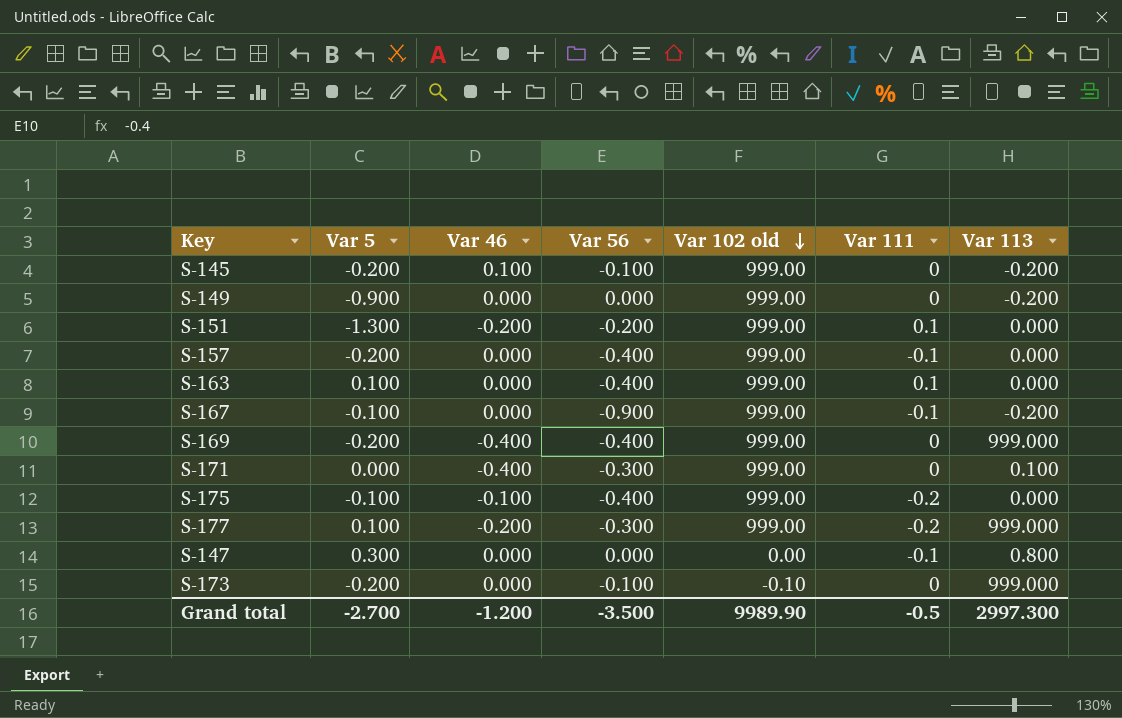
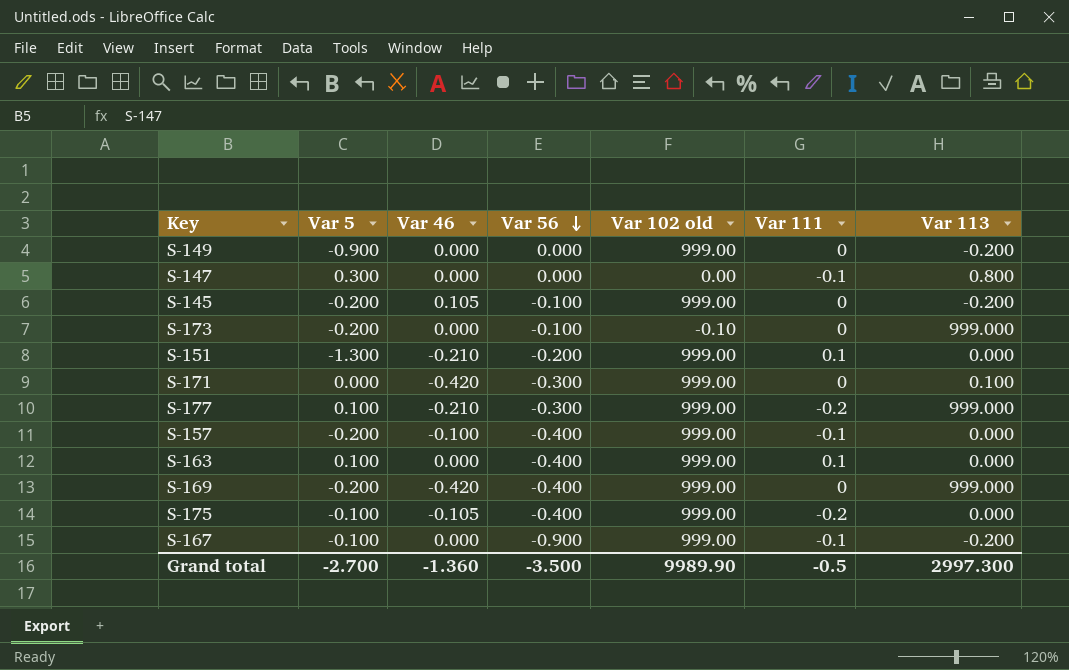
row order: Var 102 old descending -> Var 56 descending
S-145 | Var 46: 0.100 -> 0.105
S-151 | Var 46: -0.200 -> -0.210
S-171 | Var 46: -0.400 -> -0.420
S-177 | Var 46: -0.200 -> -0.210
S-157 | Var 46: 0.000 -> -0.100
S-169 | Var 46: -0.400 -> -0.420
S-175 | Var 46: -0.100 -> -0.105
Grand total | Var 46: -1.200 -> -1.360

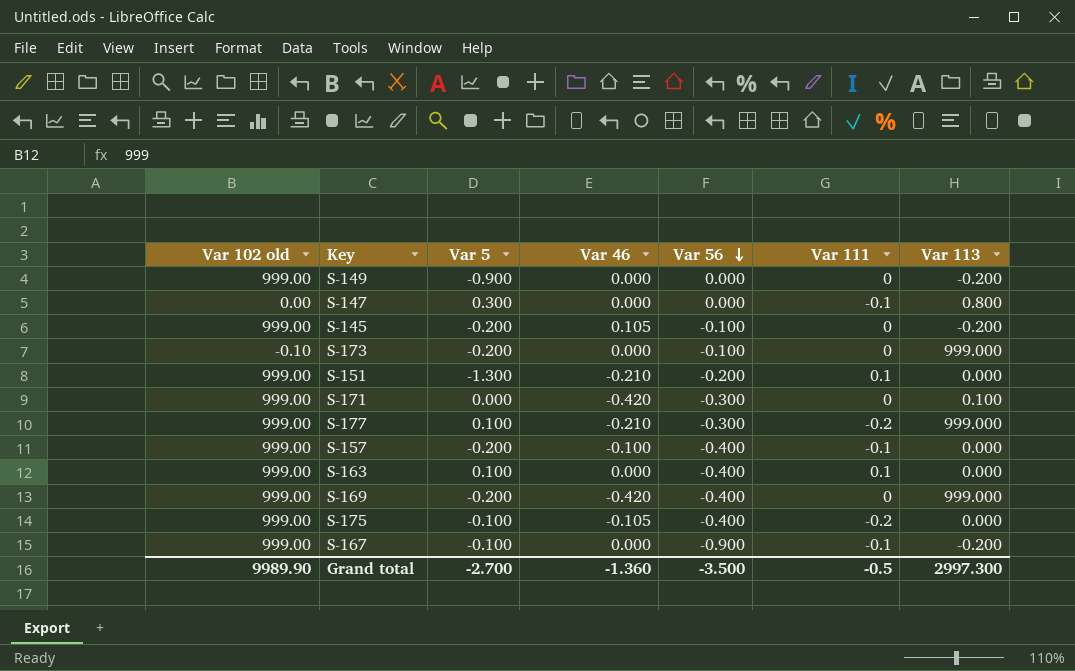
column Var 102 old | position: 5 -> 1

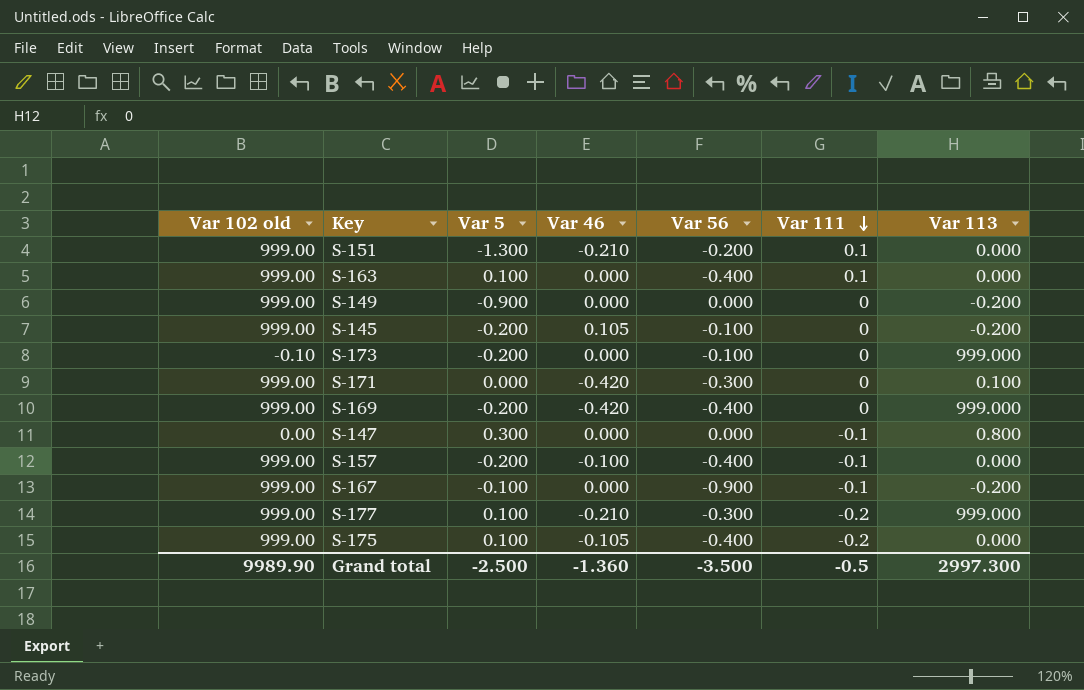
row order: Var 56 descending -> Var 111 descending
S-175 | Var 5: -0.100 -> 0.100
Grand total | Var 5: -2.700 -> -2.500

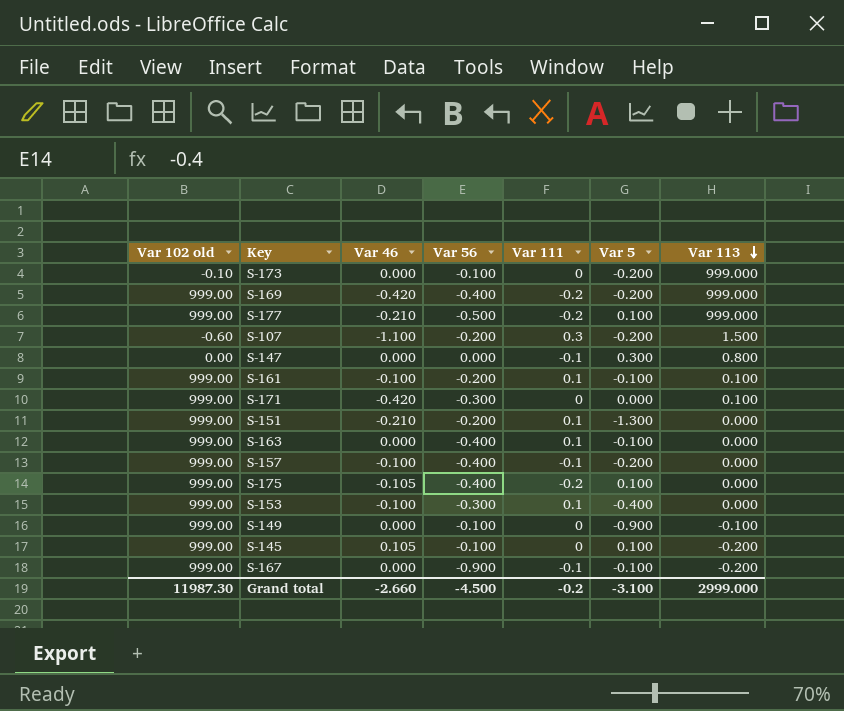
row order: Var 111 descending -> Var 113 descending
column Var 5 | position: 3 -> 6
S-169 | Var 111: 0 -> -0.2
S-177 | Var 56: -0.300 -> -0.500
row S-107: none -> -0.60 | -1.100 | -0.200 | 0.3 | -0.200 | 1.500
row S-161: none -> 999.00 | -0.100 | -0.200 | 0.1 | -0.100 | 0.100
S-163 | Var 5: 0.100 -> -0.100
row S-153: none -> 999.00 | -0.100 | -0.300 | 0.1 | -0.400 | 0.000
S-149 | Var 56: 0.000 -> -0.100
S-149 | Var 113: -0.200 -> -0.100
S-145 | Var 5: -0.200 -> 0.100
Grand total | Var 102 old: 9989.90 -> 11987.30
Grand total | Var 46: -1.360 -> -2.660
Grand total | Var 56: -3.500 -> -4.500
Grand total | Var 111: -0.5 -> -0.2
Grand total | Var 5: -2.500 -> -3.100
Grand total | Var 113: 2997.300 -> 2999.000

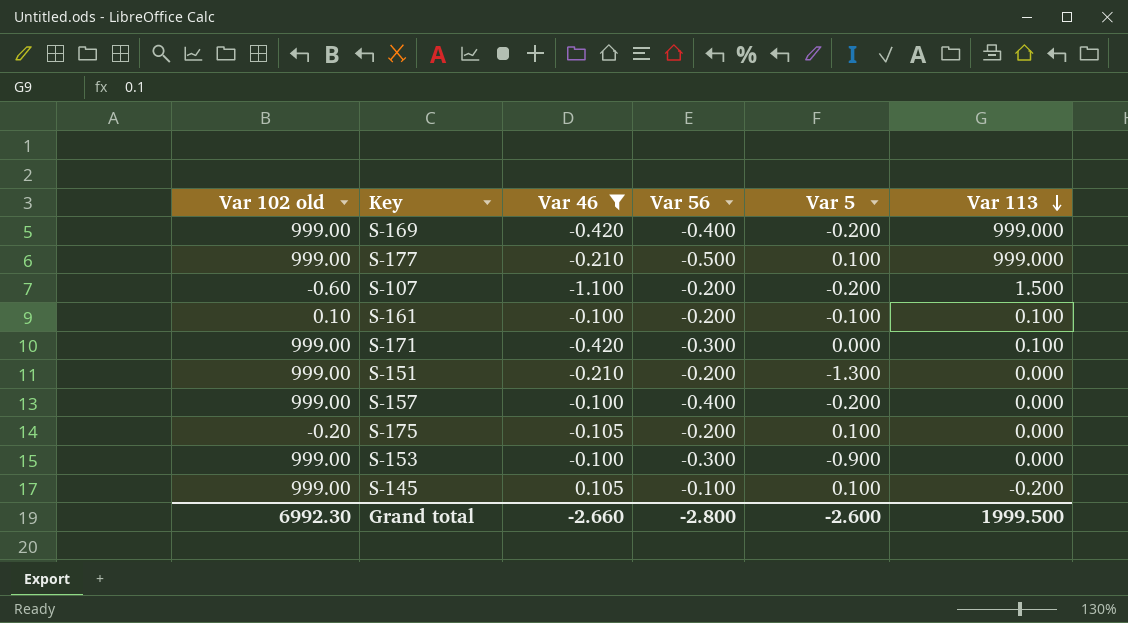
filter: none -> Var 46 != 0.000
column Var 111 | position: 5 -> none
S-161 | Var 102 old: 999.00 -> 0.10
S-175 | Var 102 old: 999.00 -> -0.20
S-175 | Var 56: -0.400 -> -0.200
S-153 | Var 5: -0.400 -> -0.900
Grand total | Var 102 old: 11987.30 -> 6992.30
Grand total | Var 56: -4.500 -> -2.800
Grand total | Var 5: -3.100 -> -2.600
Grand total | Var 113: 2999.000 -> 1999.500

